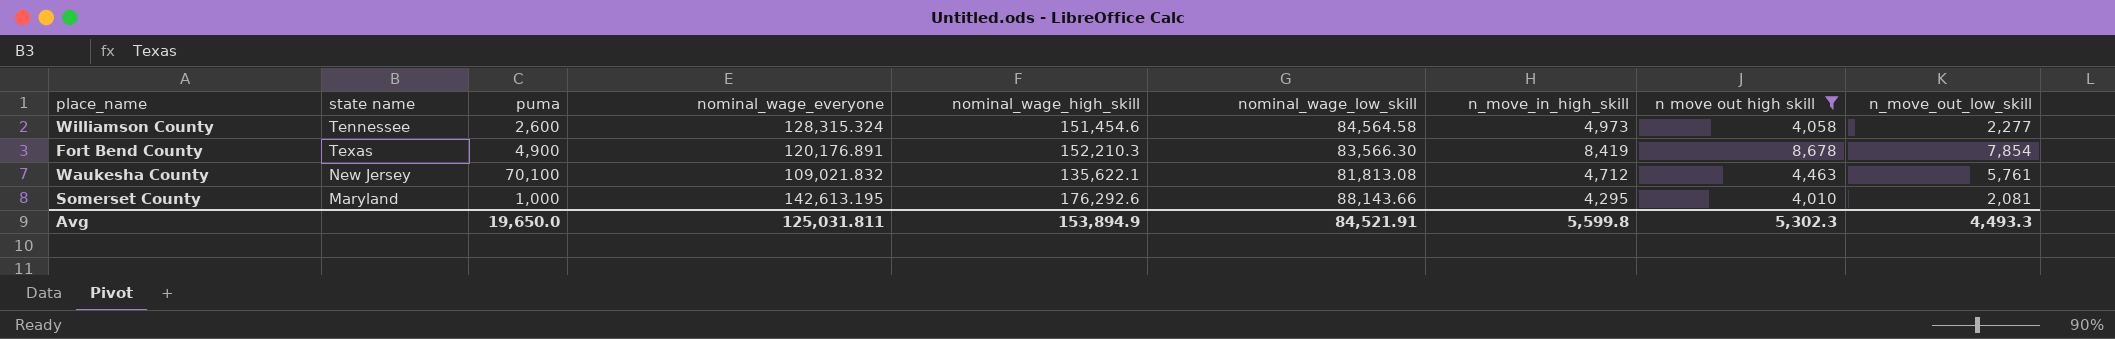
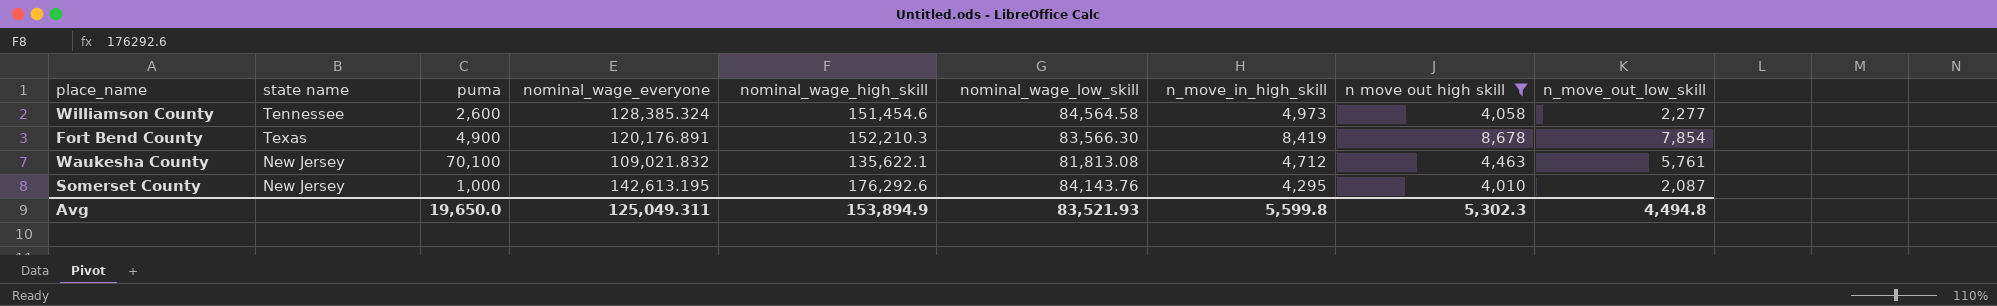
Williamson County | nominal_wage_everyone: 128,315.324 -> 128,385.324
Somerset County | state name: Maryland -> New Jersey
Somerset County | nominal_wage_low_skill: 88,143.66 -> 84,143.76
Somerset County | n_move_out_low_skill: 2,081 -> 2,087
Avg | nominal_wage_everyone: 125,031.811 -> 125,049.311
Avg | nominal_wage_low_skill: 84,521.91 -> 83,521.93
Avg | n_move_out_low_skill: 4,493.3 -> 4,494.8

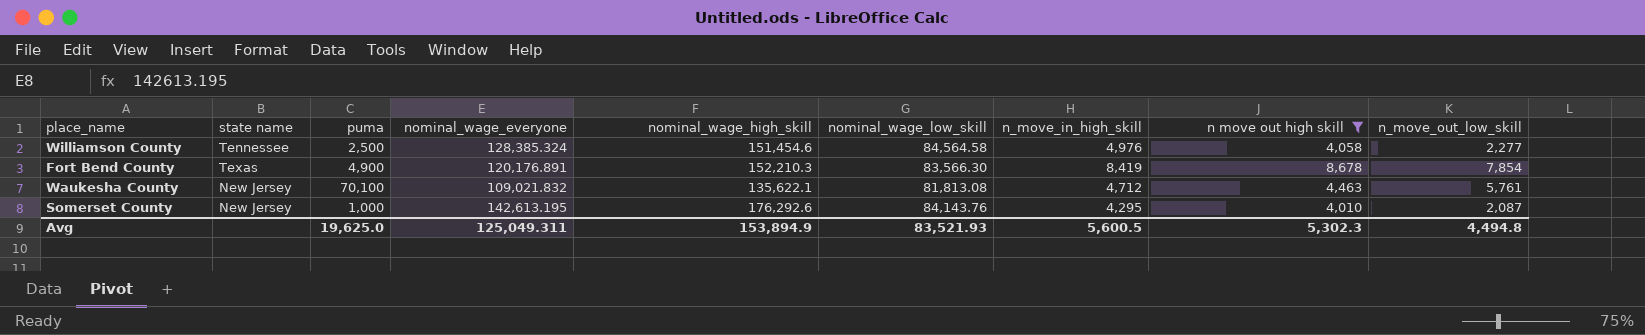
Williamson County | puma: 2,600 -> 2,500
Williamson County | n_move_in_high_skill: 4,973 -> 4,976
Avg | puma: 19,650.0 -> 19,625.0
Avg | n_move_in_high_skill: 5,599.8 -> 5,600.5

